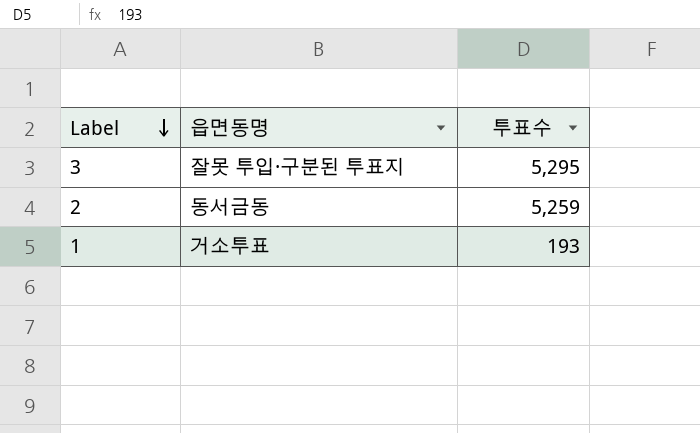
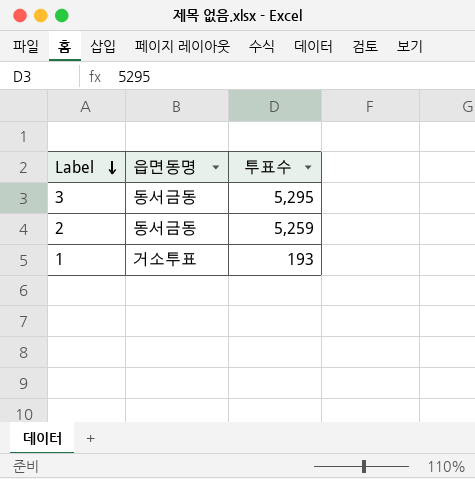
3 | 읍면동명: 잘못 투입·구분된 투표지 -> 동서금동

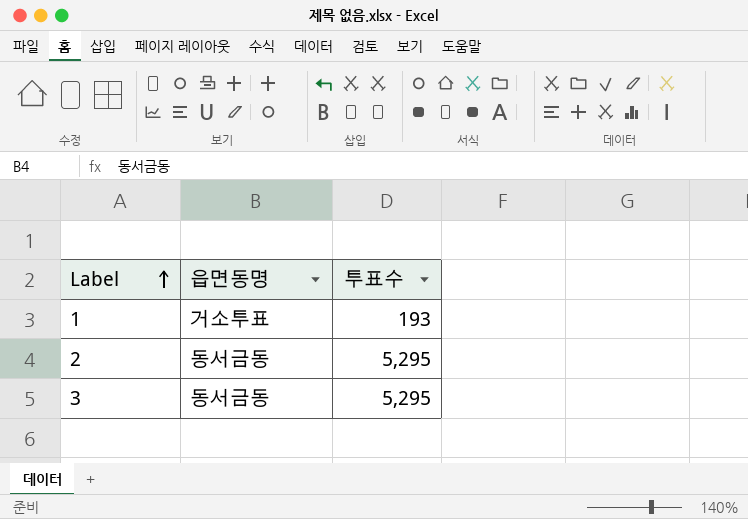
row order: Label descending -> Label ascending
2 | 투표수: 5,259 -> 5,295

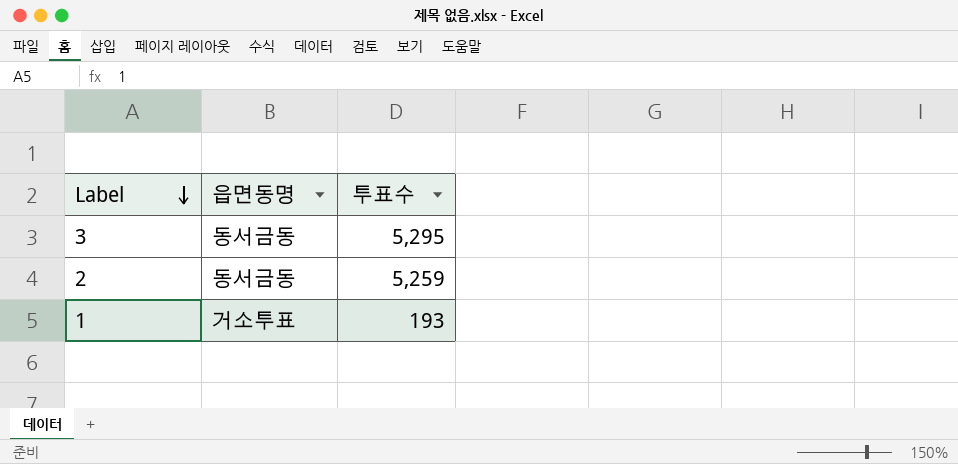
row order: Label ascending -> Label descending
2 | 투표수: 5,295 -> 5,259

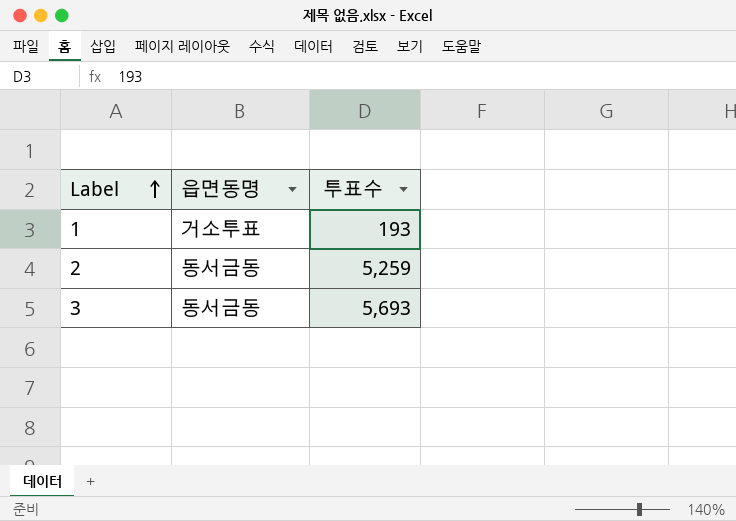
row order: Label descending -> Label ascending
3 | 투표수: 5,295 -> 5,693

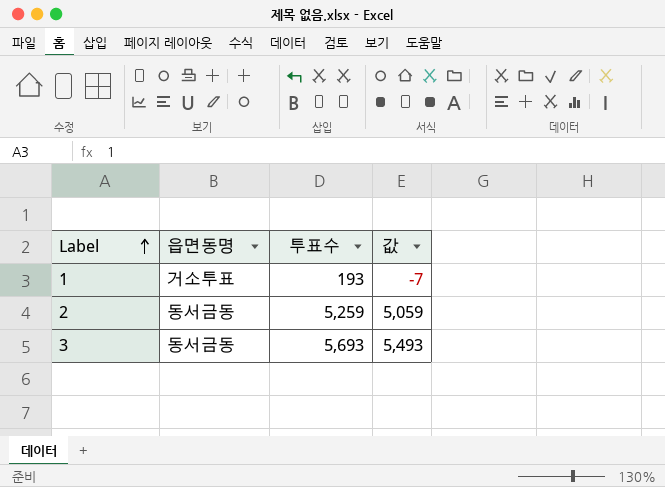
column 값 | formula: none -> [투표수] - 200

